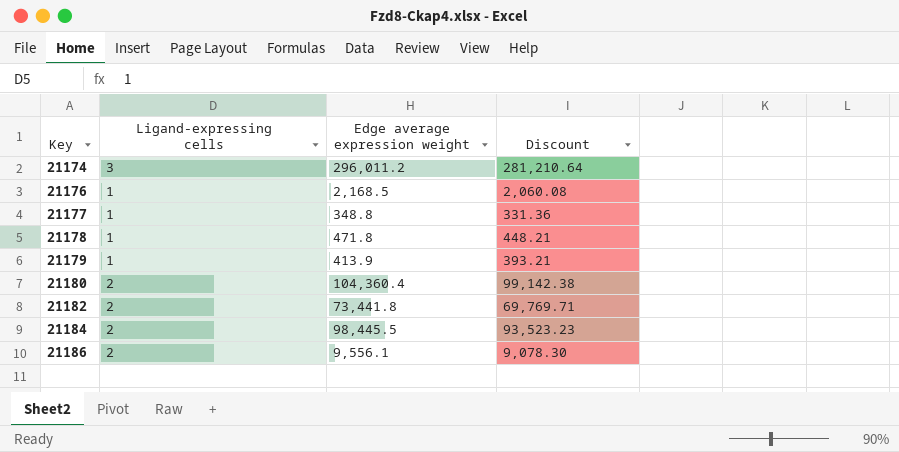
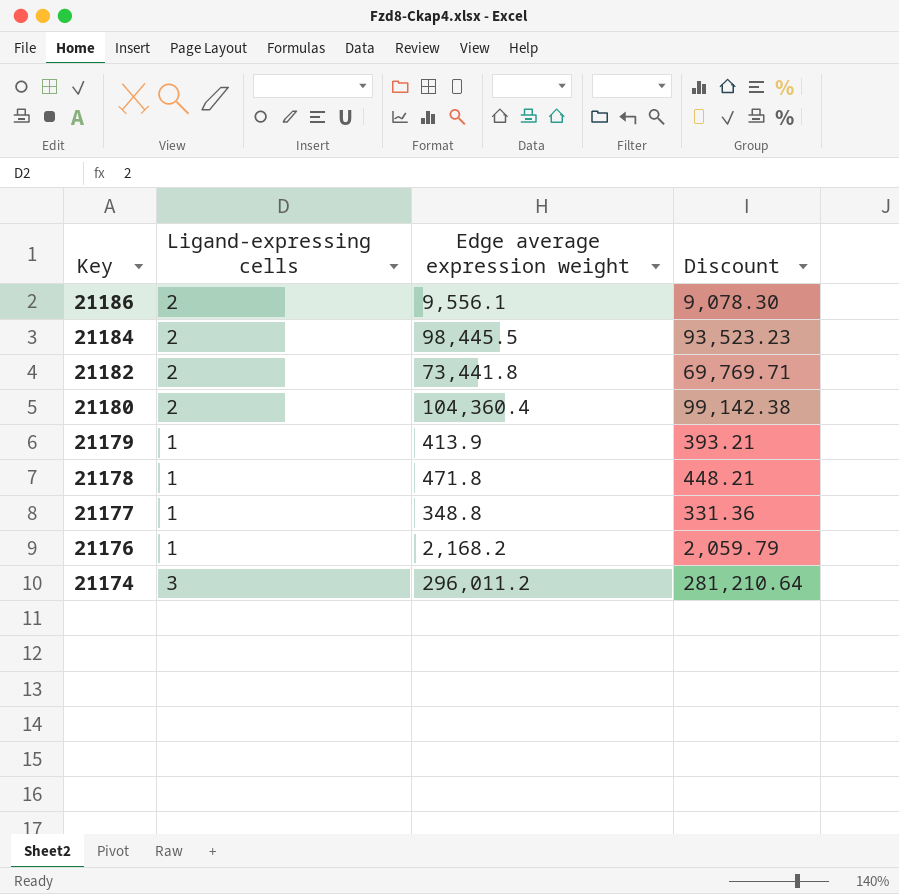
row order: Key ascending -> Key descending
21176 | Edge average expression weight: 2,168.5 -> 2,168.2
21176 | Discount: 2,060.08 -> 2,059.79

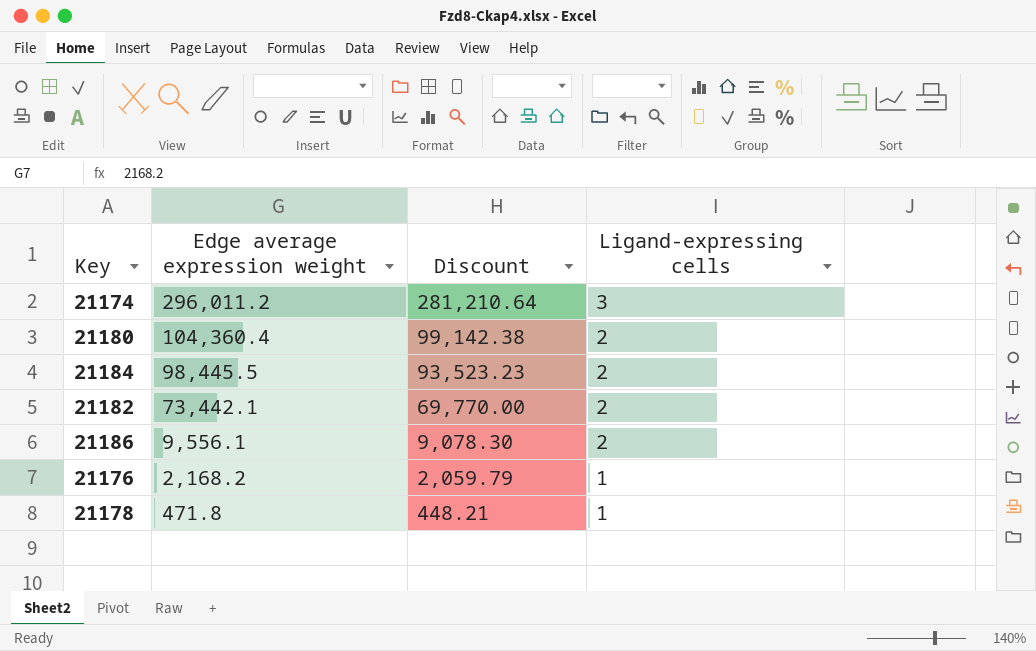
row order: Key descending -> Edge average expression weight descending
column Ligand-expressing cells | position: 2 -> 4
row 21179: 1 | 413.9 | 393.21 -> none
row 21177: 1 | 348.8 | 331.36 -> none
21182 | Edge average expression weight: 73,441.8 -> 73,442.1
21182 | Discount: 69,769.71 -> 69,770.00

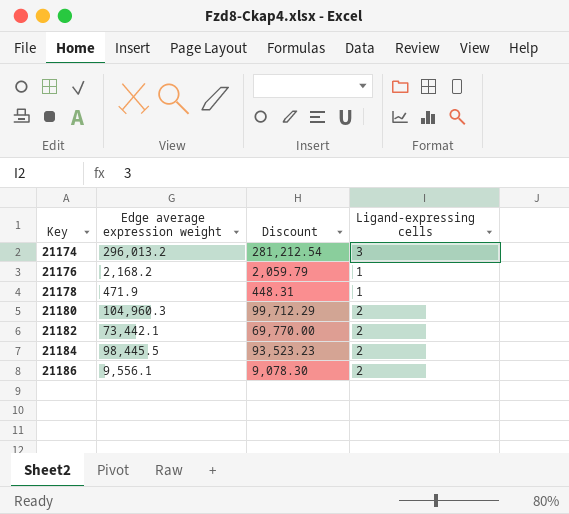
row order: Edge average expression weight descending -> Key ascending
21174 | Edge average expression weight: 296,011.2 -> 296,013.2
21174 | Discount: 281,210.64 -> 281,212.54
21178 | Edge average expression weight: 471.8 -> 471.9
21178 | Discount: 448.21 -> 448.31
21180 | Edge average expression weight: 104,360.4 -> 104,960.3
21180 | Discount: 99,142.38 -> 99,712.29

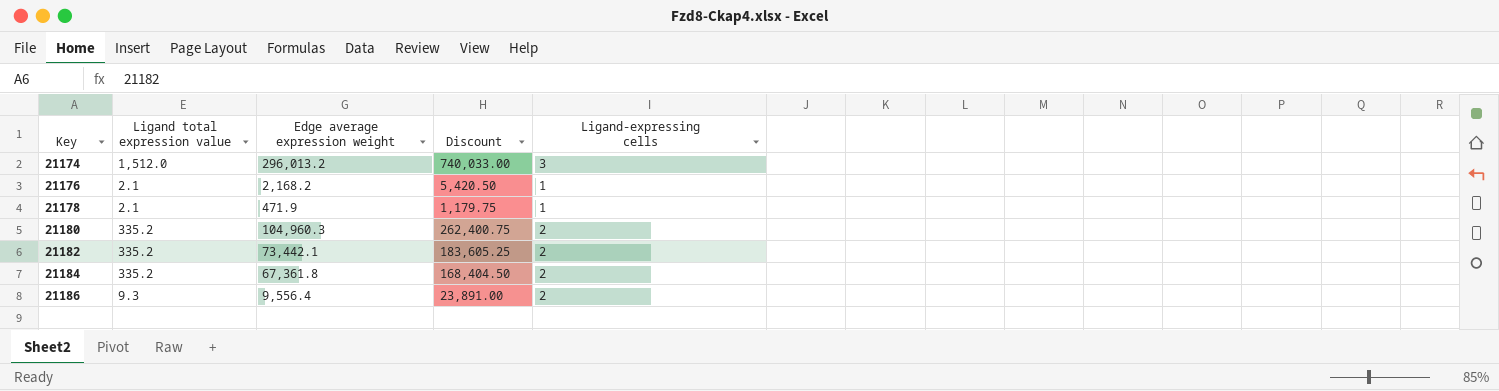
column Ligand total expression value | position: none -> 2
column Discount | formula: [Edge average expression weight] * 0.95 -> [Edge average expression weight] * 2.5
21184 | Edge average expression weight: 98,445.5 -> 67,361.8
21186 | Edge average expression weight: 9,556.1 -> 9,556.4

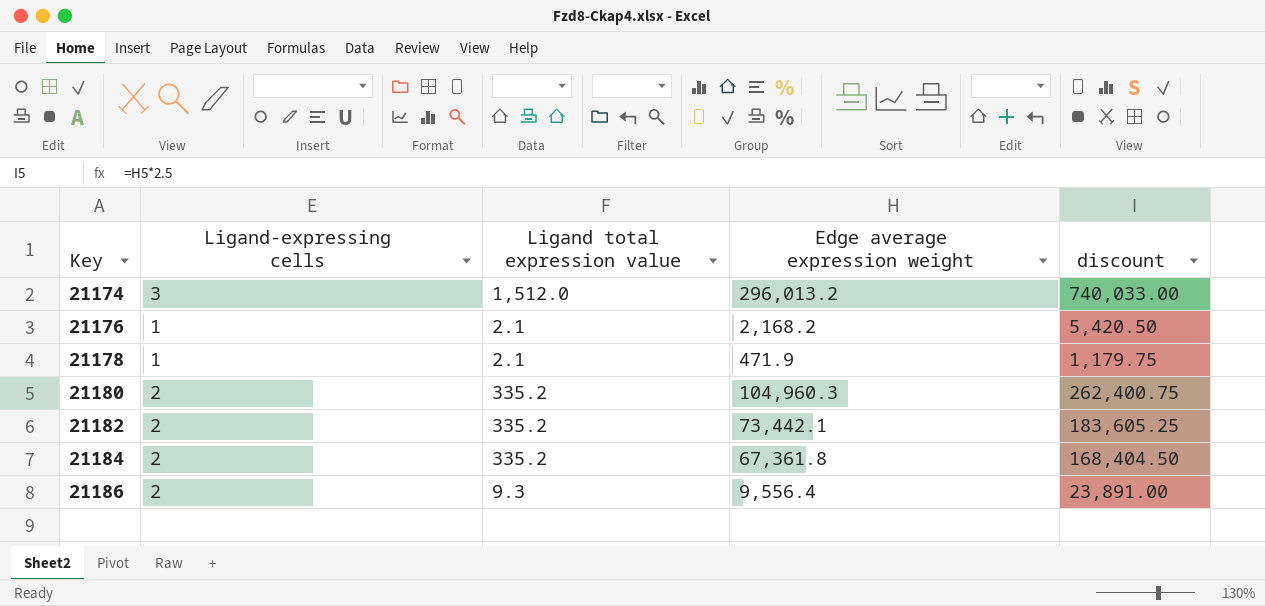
column Ligand-expressing cells | position: 5 -> 2
column name: Discount -> discount

